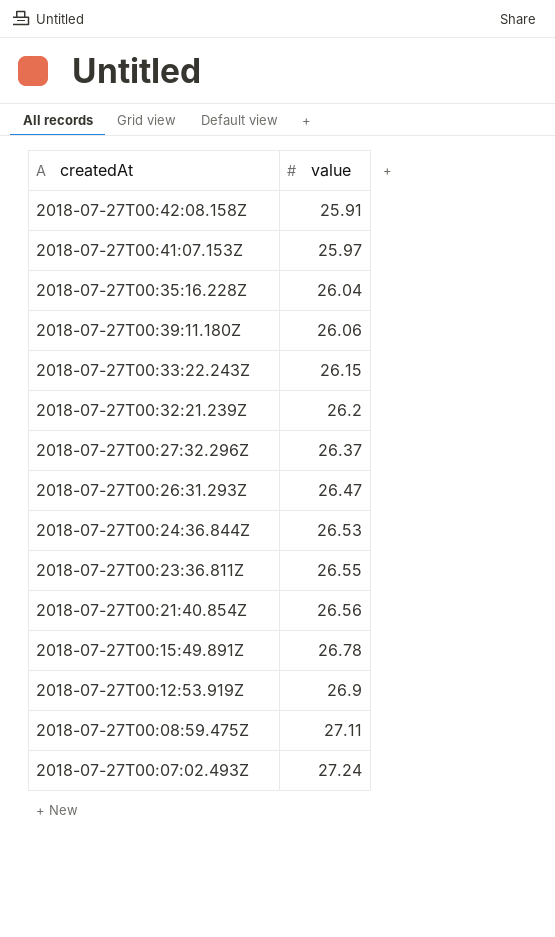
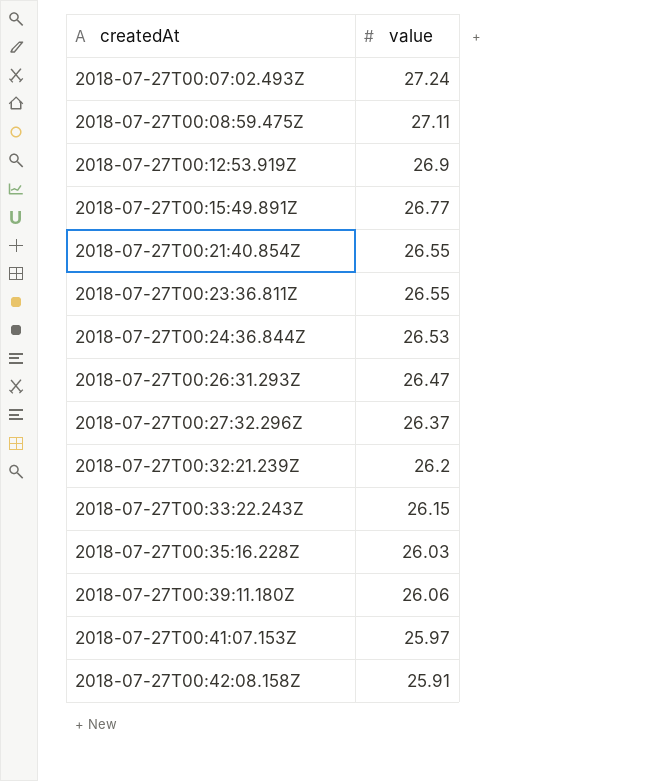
row order: value ascending -> createdAt ascending
2018-07-27T00:15:49.891Z | value: 26.78 -> 26.77
2018-07-27T00:21:40.854Z | value: 26.56 -> 26.55
2018-07-27T00:35:16.228Z | value: 26.04 -> 26.03

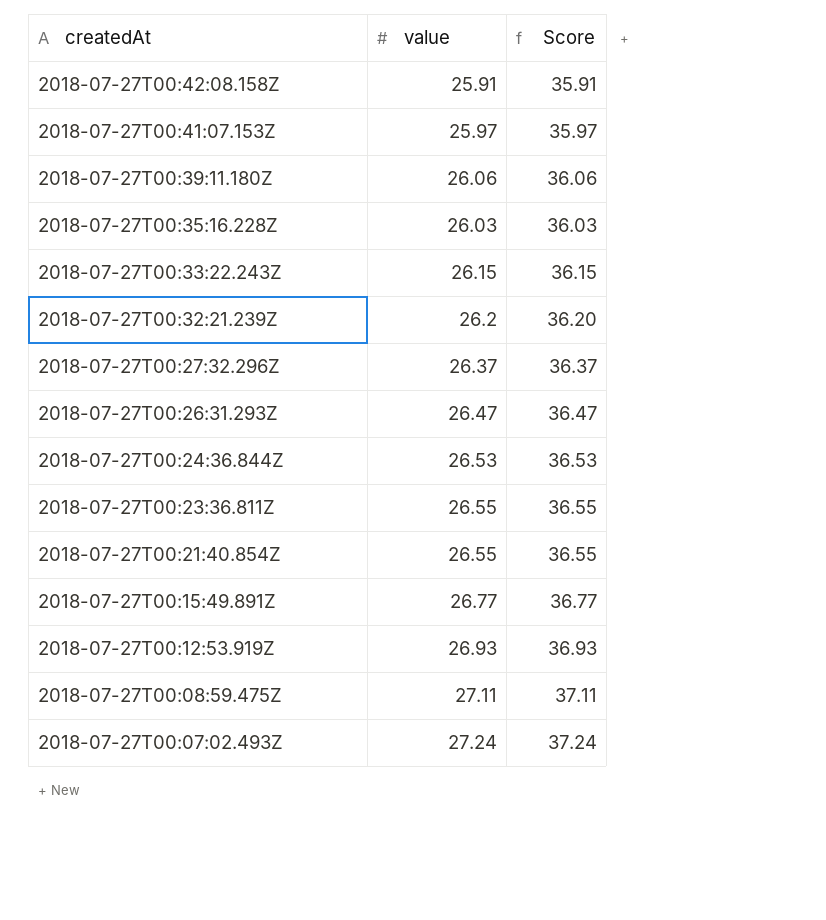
row order: createdAt ascending -> createdAt descending
column Score | formula: none -> [value] + 10
2018-07-27T00:12:53.919Z | value: 26.9 -> 26.93

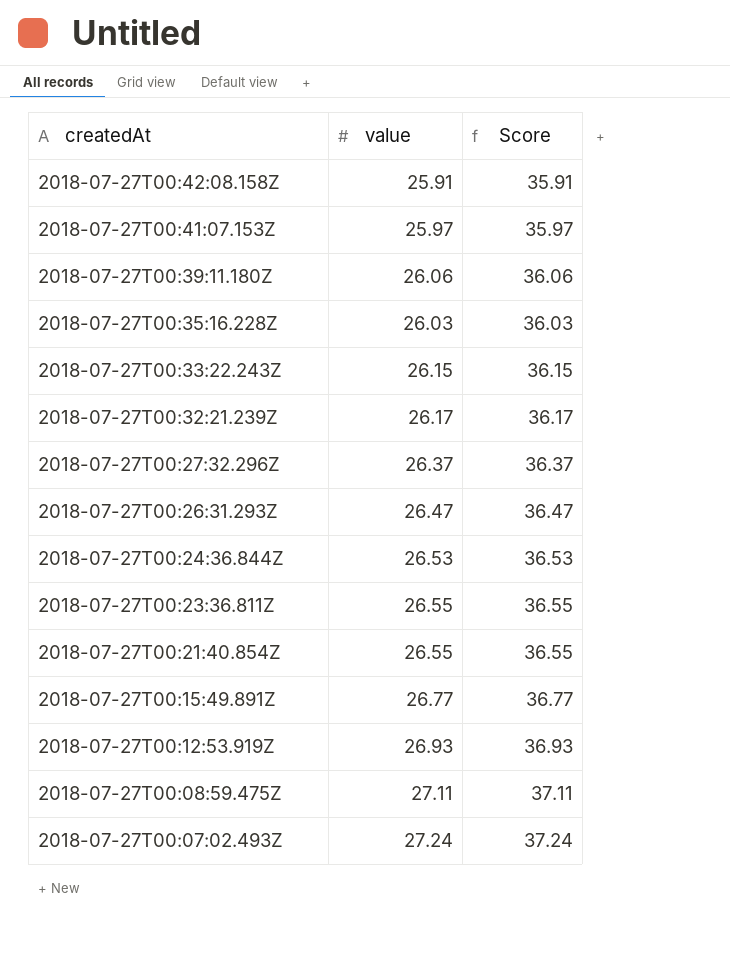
2018-07-27T00:32:21.239Z | value: 26.2 -> 26.17
2018-07-27T00:32:21.239Z | Score: 36.20 -> 36.17

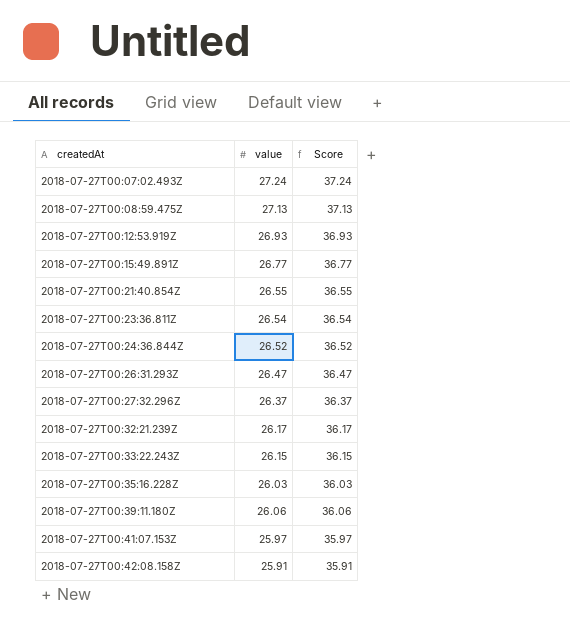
row order: createdAt descending -> createdAt ascending
2018-07-27T00:08:59.475Z | value: 27.11 -> 27.13
2018-07-27T00:08:59.475Z | Score: 37.11 -> 37.13
2018-07-27T00:23:36.811Z | value: 26.55 -> 26.54
2018-07-27T00:23:36.811Z | Score: 36.55 -> 36.54
2018-07-27T00:24:36.844Z | value: 26.53 -> 26.52
2018-07-27T00:24:36.844Z | Score: 36.53 -> 36.52

